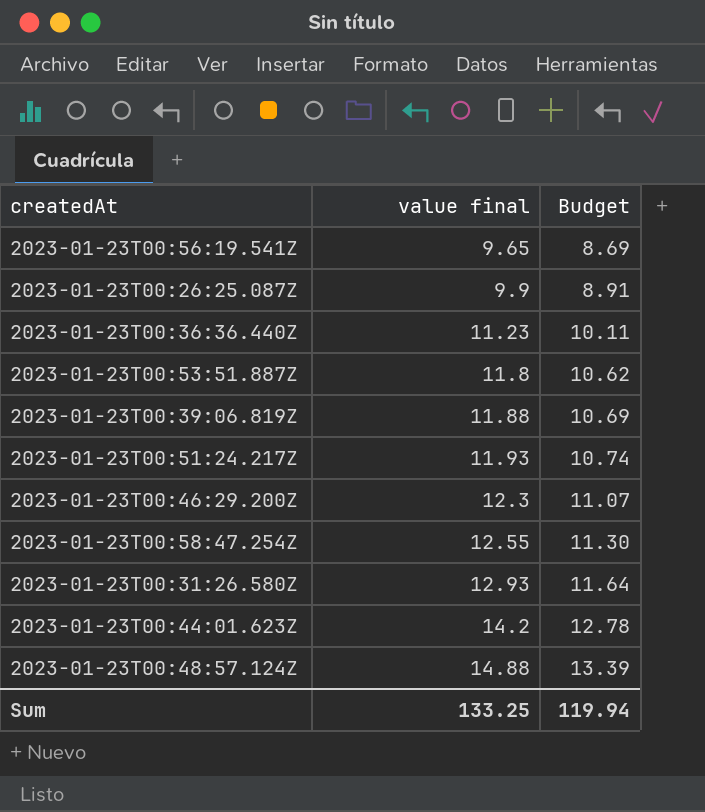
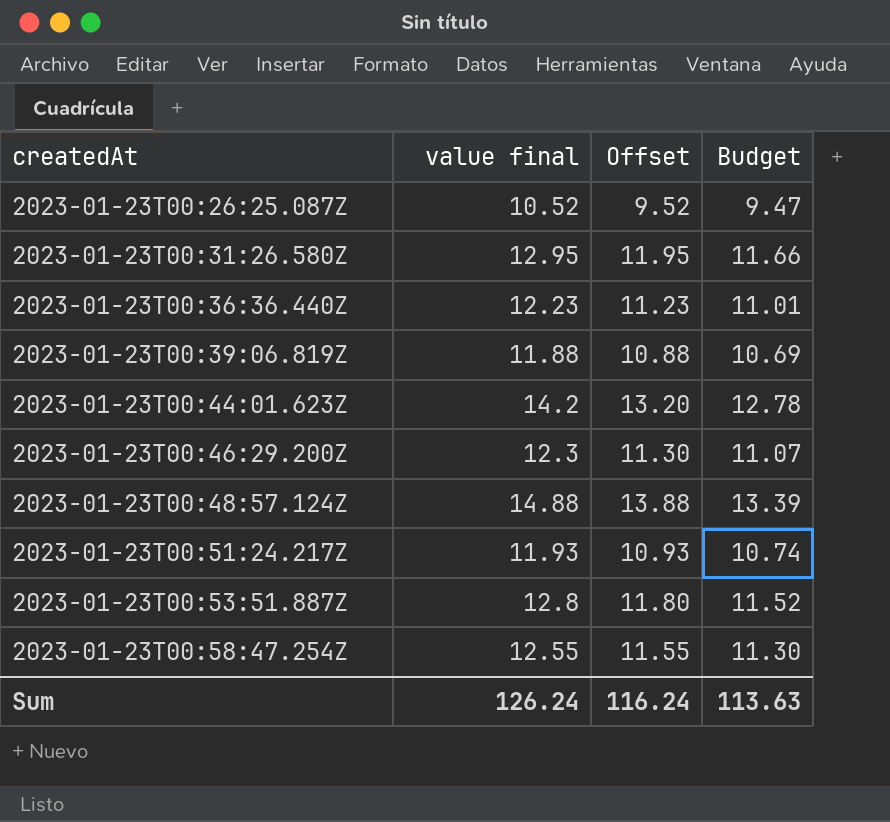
row order: value final ascending -> createdAt ascending
column Offset | formula: none -> [value final] - 1
row 2023-01-23T00:56:19.541Z: 9.65 | 8.69 -> none
2023-01-23T00:26:25.087Z | value final: 9.9 -> 10.52
2023-01-23T00:26:25.087Z | Budget: 8.91 -> 9.47
2023-01-23T00:31:26.580Z | value final: 12.93 -> 12.95
2023-01-23T00:31:26.580Z | Budget: 11.64 -> 11.66
2023-01-23T00:36:36.440Z | value final: 11.23 -> 12.23
2023-01-23T00:36:36.440Z | Budget: 10.11 -> 11.01
2023-01-23T00:53:51.887Z | value final: 11.8 -> 12.8
2023-01-23T00:53:51.887Z | Budget: 10.62 -> 11.52
Sum | value final: 133.25 -> 126.24
Sum | Budget: 119.94 -> 113.63

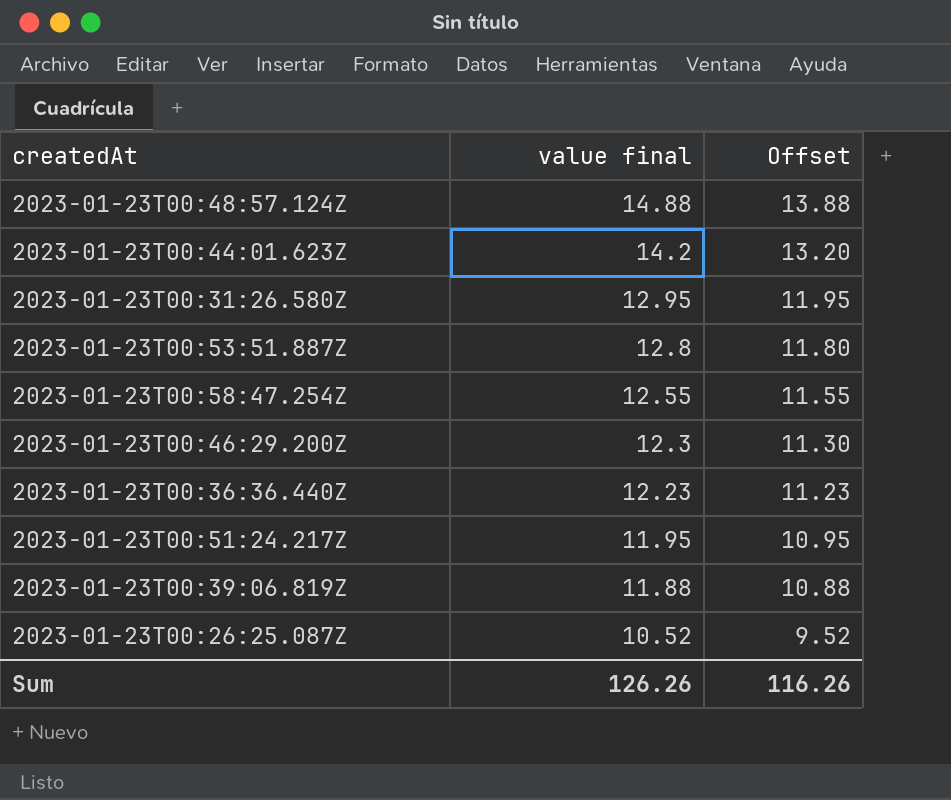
row order: createdAt ascending -> value final descending
column Budget | formula: [value final] * 0.9 -> none
2023-01-23T00:51:24.217Z | value final: 11.93 -> 11.95
2023-01-23T00:51:24.217Z | Offset: 10.93 -> 10.95
Sum | value final: 126.24 -> 126.26
Sum | Offset: 116.24 -> 116.26

